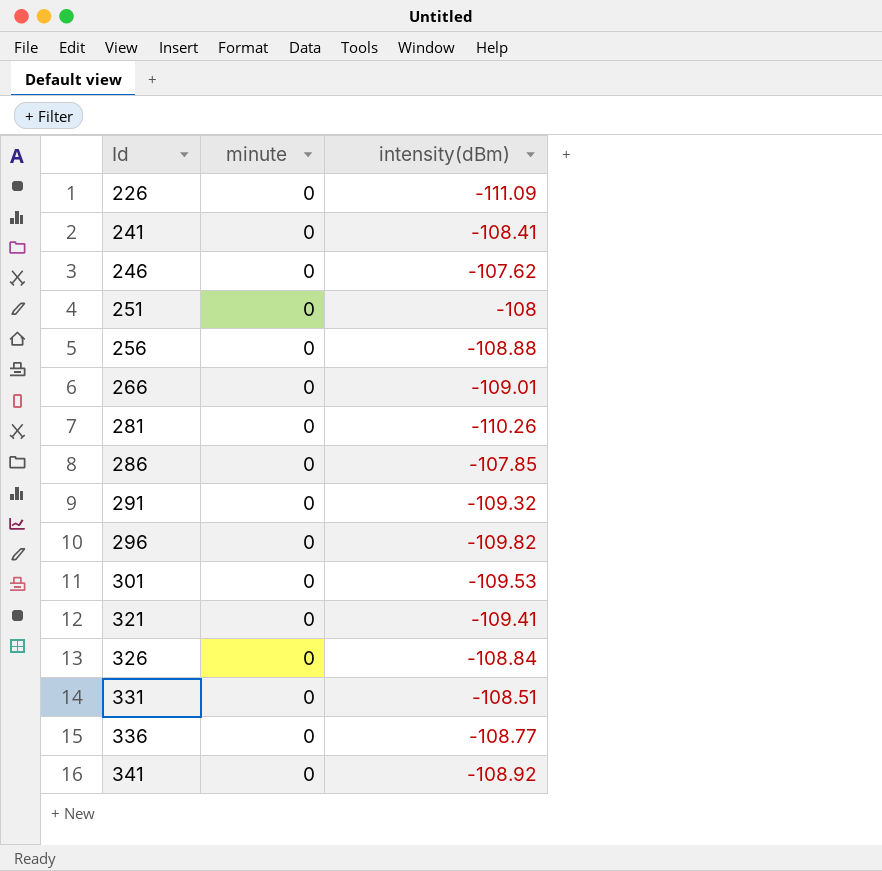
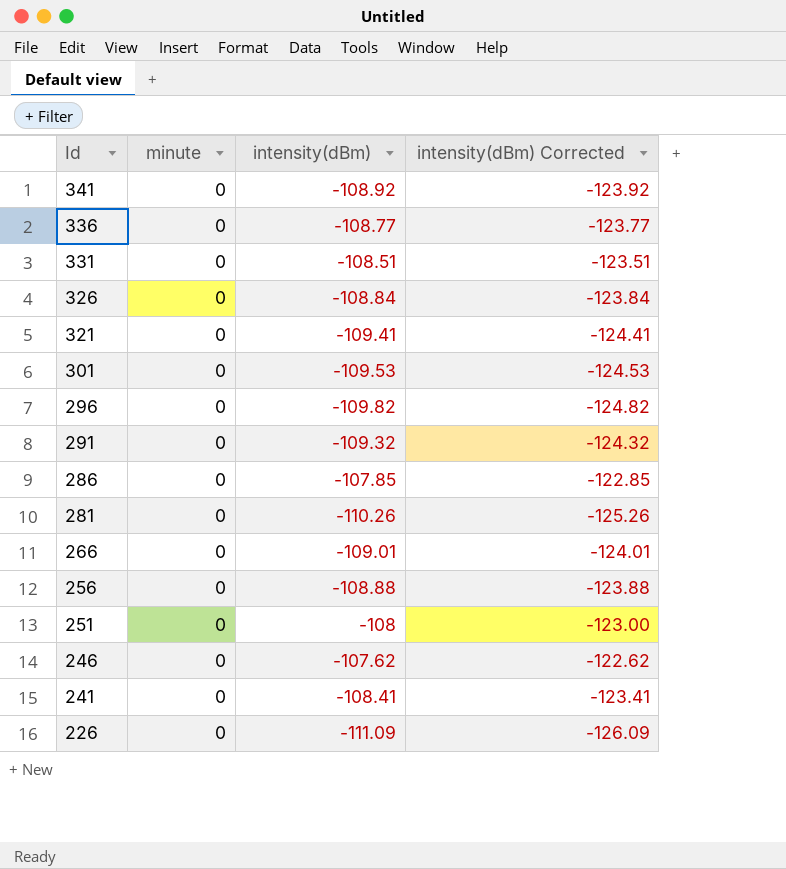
row order: Id ascending -> Id descending
column intensity(dBm) Corrected | formula: none -> [intensity(dBm)] - 15

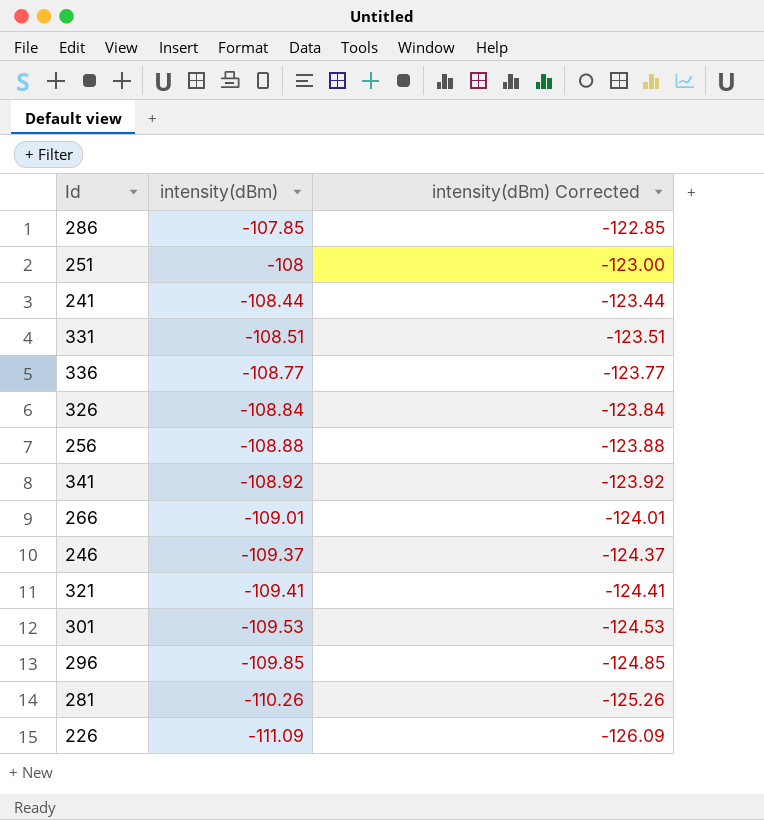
row order: Id descending -> intensity(dBm) descending
column minute | position: 2 -> none
row 291: 0 | -109.32 | -124.32 -> none
241 | intensity(dBm): -108.41 -> -108.44
241 | intensity(dBm) Corrected: -123.41 -> -123.44
246 | intensity(dBm): -107.62 -> -109.37
246 | intensity(dBm) Corrected: -122.62 -> -124.37
296 | intensity(dBm): -109.82 -> -109.85
296 | intensity(dBm) Corrected: -124.82 -> -124.85

